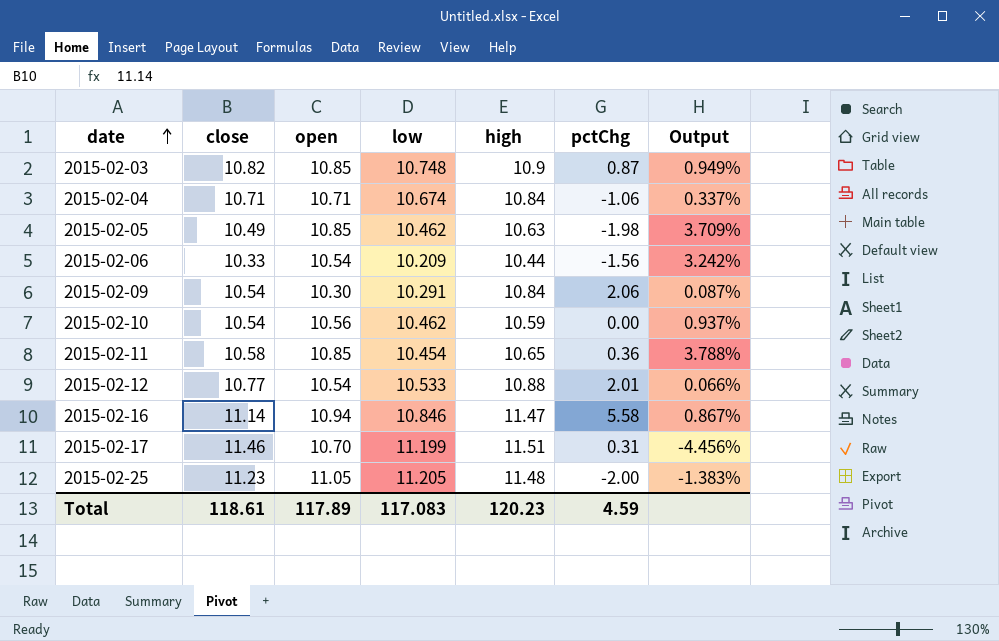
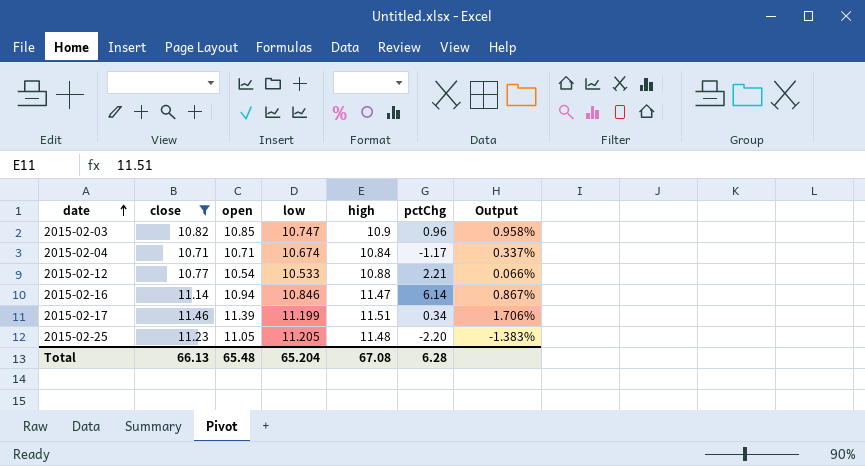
filter: none -> close >= 10.71
2015-02-03 | low: 10.748 -> 10.747
2015-02-03 | pctChg: 0.87 -> 0.96
2015-02-03 | Output: 0.949% -> 0.958%
2015-02-04 | pctChg: -1.06 -> -1.17
2015-02-12 | pctChg: 2.01 -> 2.21
2015-02-16 | pctChg: 5.58 -> 6.14
2015-02-17 | open: 10.70 -> 11.39
2015-02-17 | pctChg: 0.31 -> 0.34
2015-02-17 | Output: -4.456% -> 1.706%
2015-02-25 | pctChg: -2.00 -> -2.20
Total | close: 118.61 -> 66.13
Total | open: 117.89 -> 65.48
Total | low: 117.083 -> 65.204
Total | high: 120.23 -> 67.08
Total | pctChg: 4.59 -> 6.28

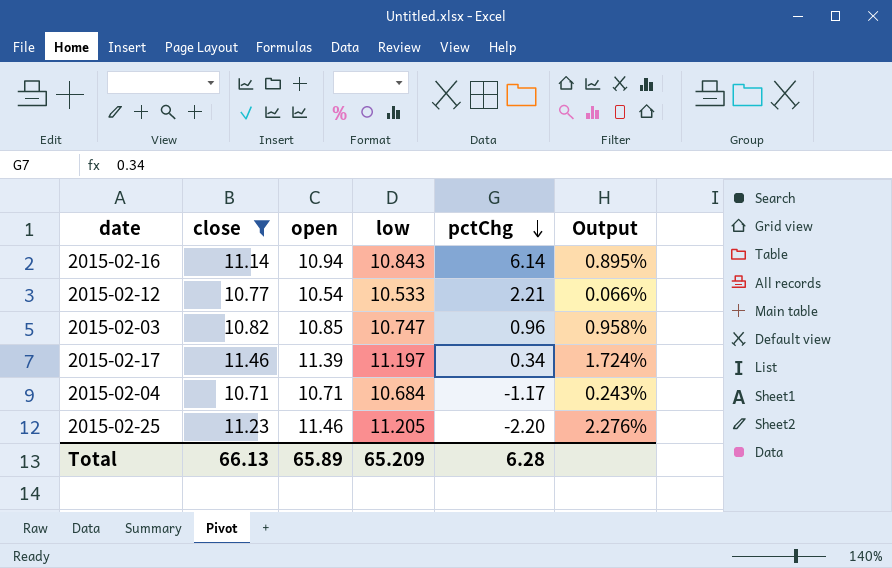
row order: date ascending -> pctChg descending
column high | position: 5 -> none
2015-02-16 | low: 10.846 -> 10.843
2015-02-16 | Output: 0.867% -> 0.895%
2015-02-17 | low: 11.199 -> 11.197
2015-02-17 | Output: 1.706% -> 1.724%
2015-02-04 | low: 10.674 -> 10.684
2015-02-04 | Output: 0.337% -> 0.243%
2015-02-25 | open: 11.05 -> 11.46
2015-02-25 | Output: -1.383% -> 2.276%
Total | open: 65.48 -> 65.89
Total | low: 65.204 -> 65.209

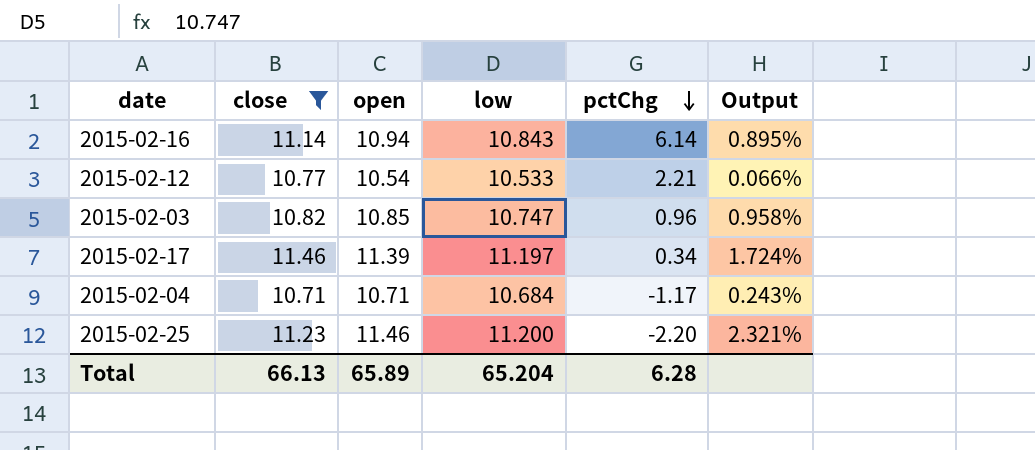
2015-02-25 | low: 11.205 -> 11.200
2015-02-25 | Output: 2.276% -> 2.321%
Total | low: 65.209 -> 65.204

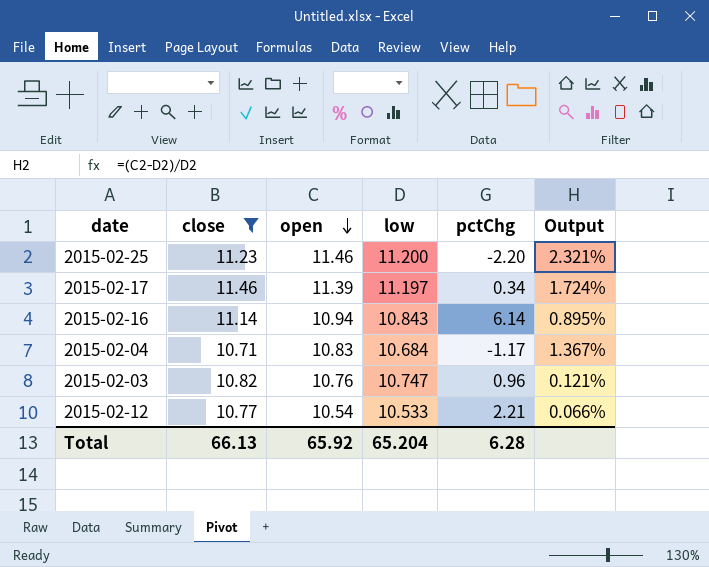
row order: pctChg descending -> open descending
2015-02-04 | open: 10.71 -> 10.83
2015-02-04 | Output: 0.243% -> 1.367%
2015-02-03 | open: 10.85 -> 10.76
2015-02-03 | Output: 0.958% -> 0.121%
Total | open: 65.89 -> 65.92

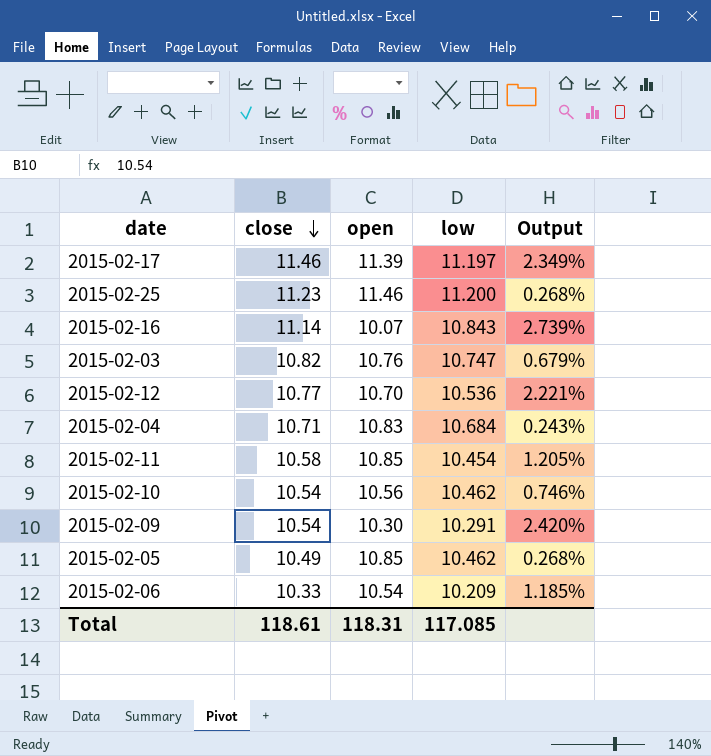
filter: close >= 10.71 -> none
row order: open descending -> close descending
column pctChg | position: 5 -> none
column Output | formula: ([open] - [low]) / [low] -> ([close] - [low]) / [low]
2015-02-16 | open: 10.94 -> 10.07
2015-02-12 | open: 10.54 -> 10.70
2015-02-12 | low: 10.533 -> 10.536
Total | close: 66.13 -> 118.61
Total | open: 65.92 -> 118.31
Total | low: 65.204 -> 117.085

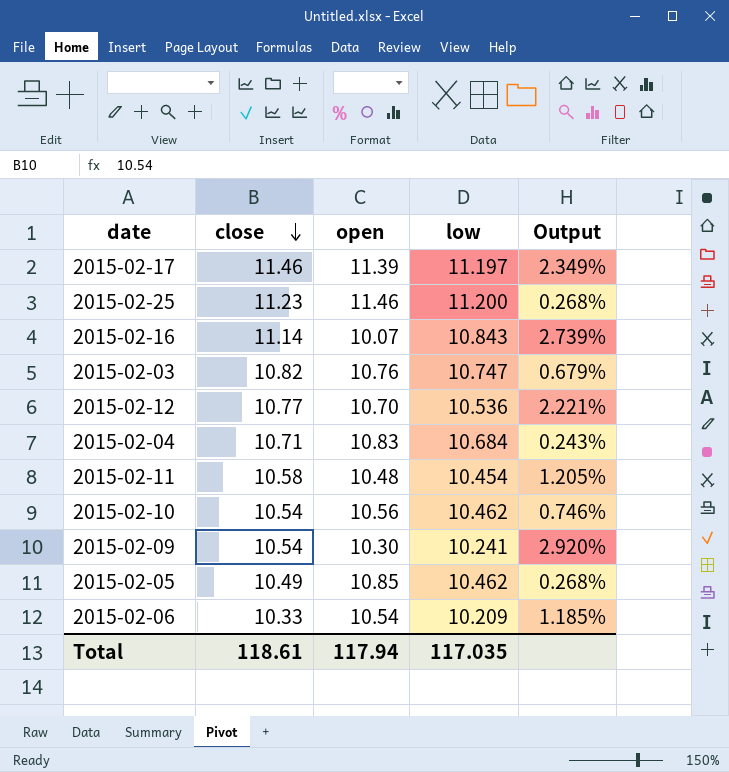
2015-02-11 | open: 10.85 -> 10.48
2015-02-09 | low: 10.291 -> 10.241
2015-02-09 | Output: 2.420% -> 2.920%
Total | open: 118.31 -> 117.94
Total | low: 117.085 -> 117.035

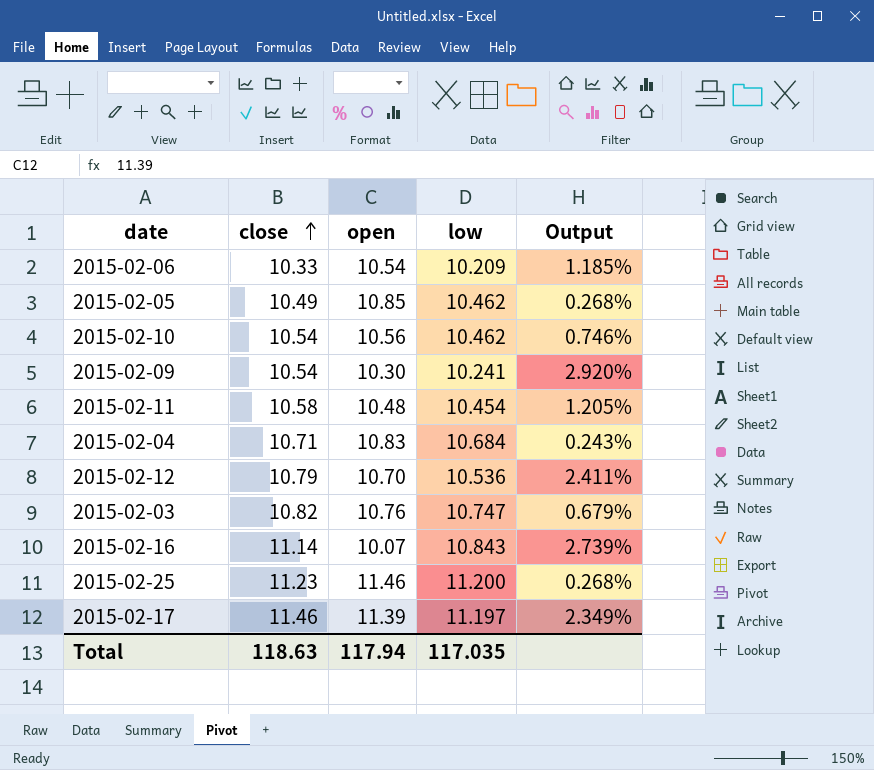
row order: close descending -> close ascending
2015-02-12 | close: 10.77 -> 10.79
2015-02-12 | Output: 2.221% -> 2.411%
Total | close: 118.61 -> 118.63

